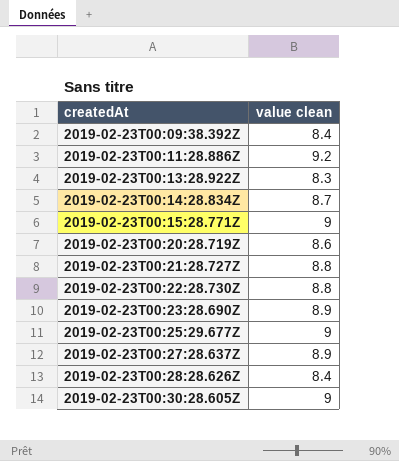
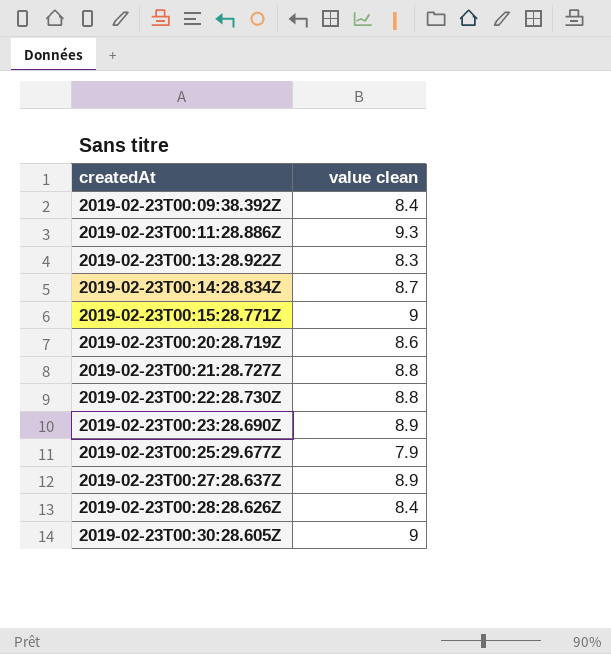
2019-02-23T00:11:28.886Z | value clean: 9.2 -> 9.3
2019-02-23T00:25:29.677Z | value clean: 9 -> 7.9

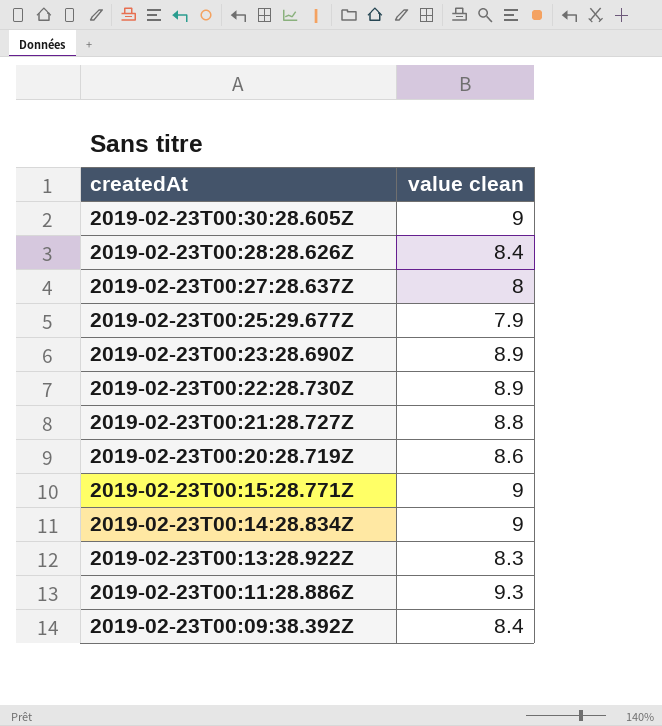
row order: createdAt ascending -> createdAt descending
2019-02-23T00:27:28.637Z | value clean: 8.9 -> 8
2019-02-23T00:22:28.730Z | value clean: 8.8 -> 8.9
2019-02-23T00:14:28.834Z | value clean: 8.7 -> 9

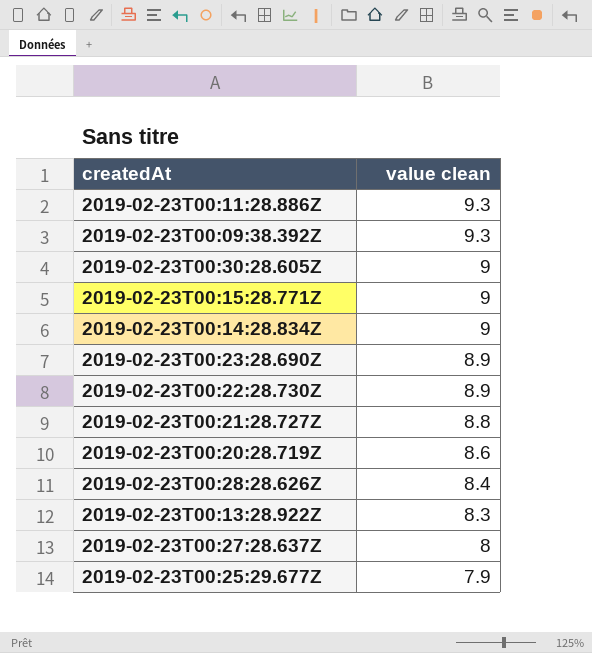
row order: createdAt descending -> value clean descending
2019-02-23T00:09:38.392Z | value clean: 8.4 -> 9.3

